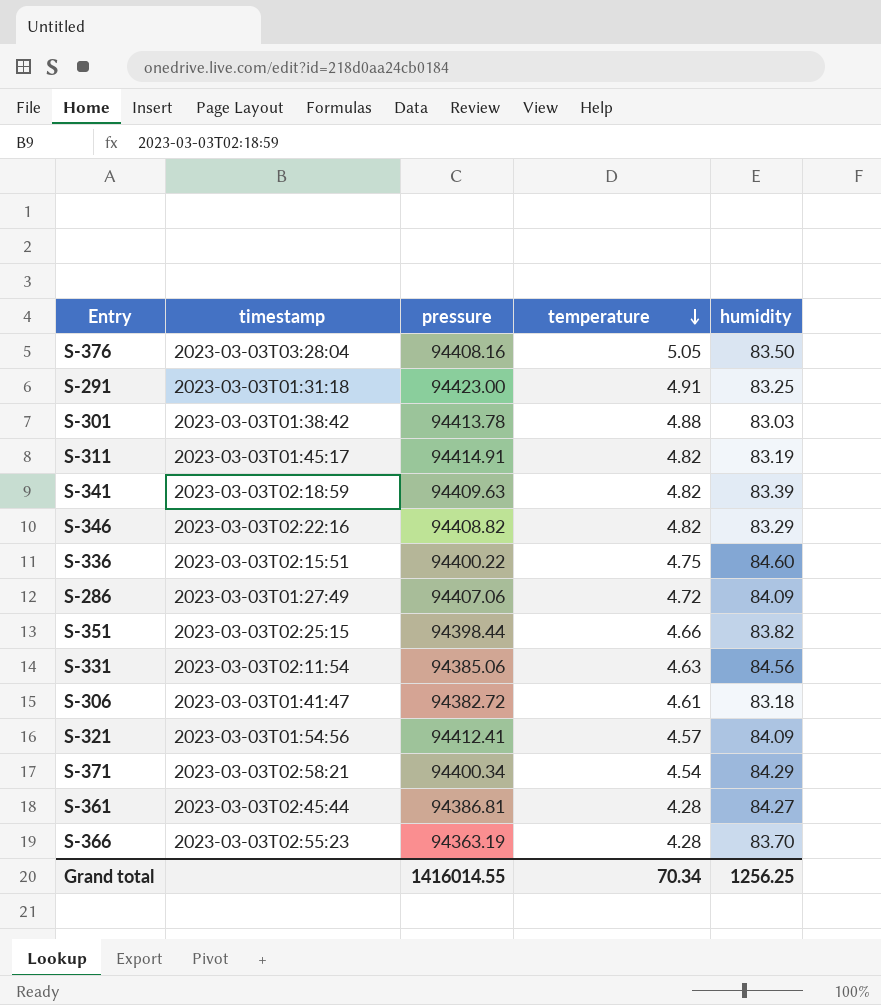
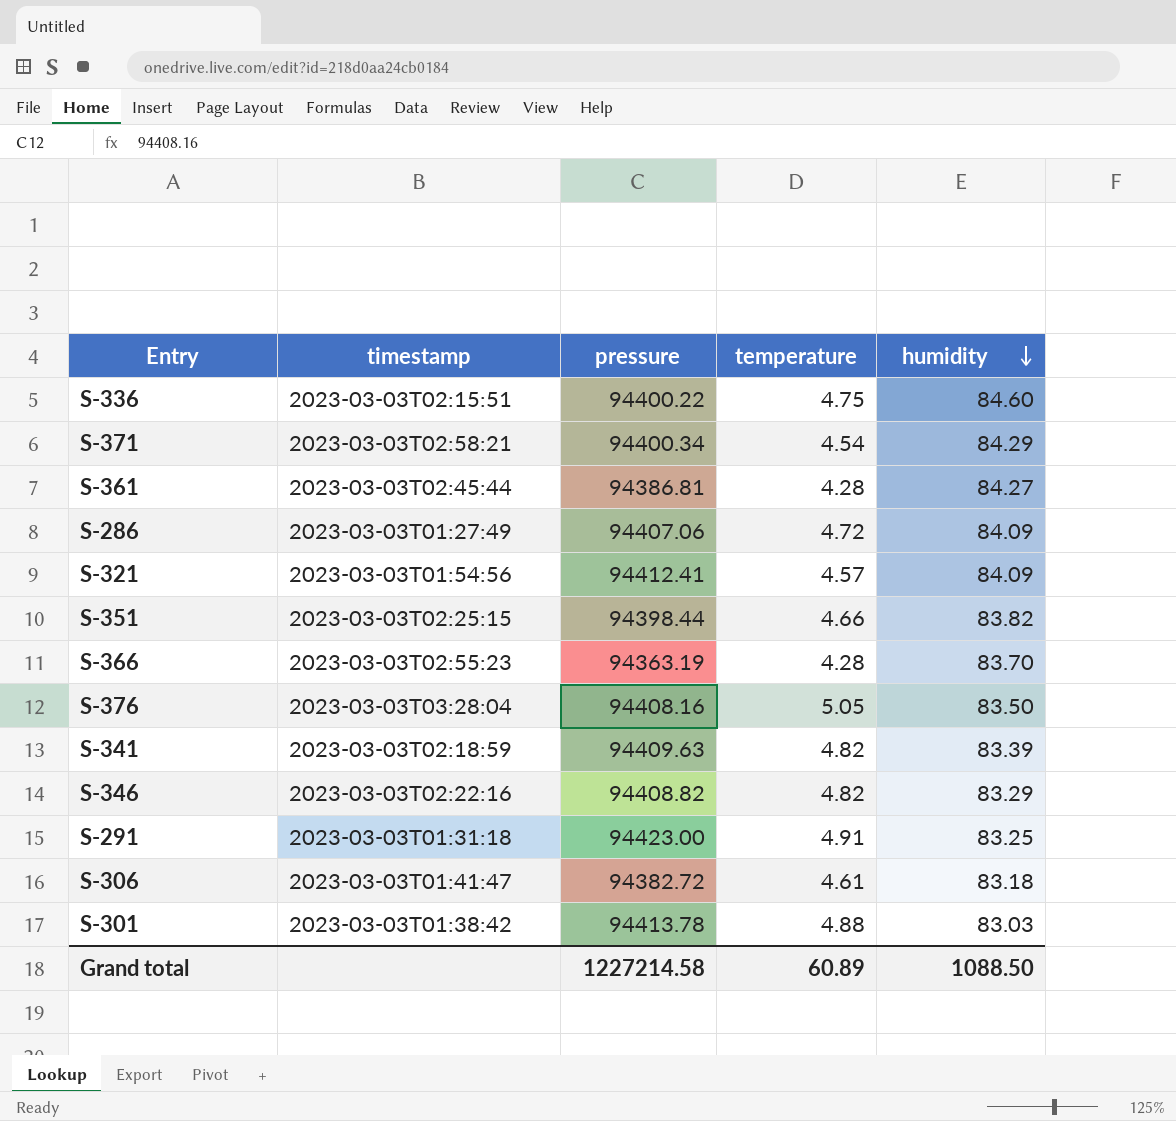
row order: temperature descending -> humidity descending
row S-311: 2023-03-03T01:45:17 | 94414.91 | 4.82 | 83.19 -> none
row S-331: 2023-03-03T02:11:54 | 94385.06 | 4.63 | 84.56 -> none
Grand total | pressure: 1416014.55 -> 1227214.58
Grand total | temperature: 70.34 -> 60.89
Grand total | humidity: 1256.25 -> 1088.50

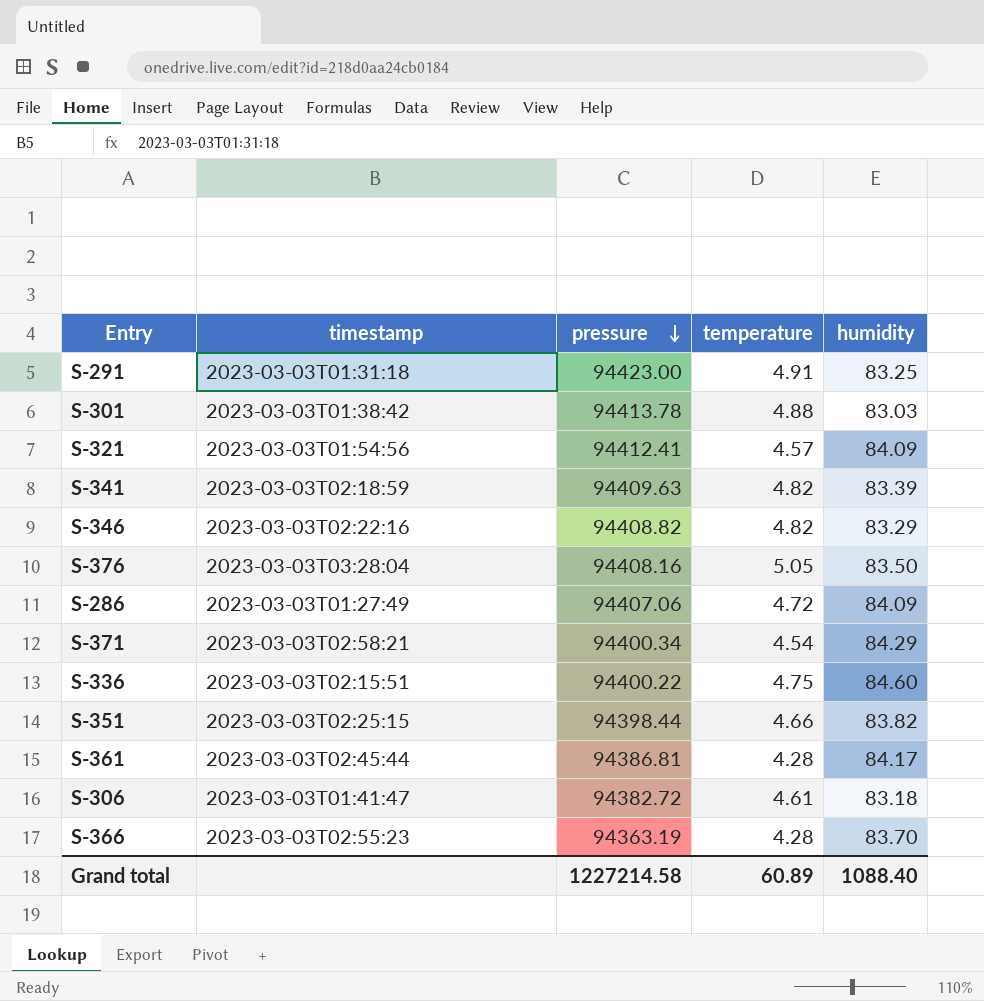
row order: humidity descending -> pressure descending
S-361 | humidity: 84.27 -> 84.17
Grand total | humidity: 1088.50 -> 1088.40

